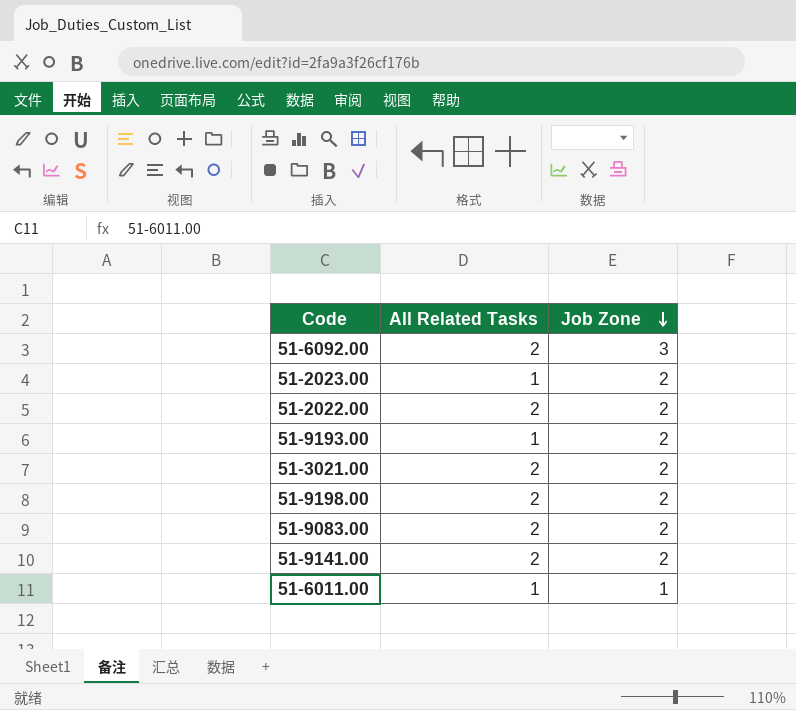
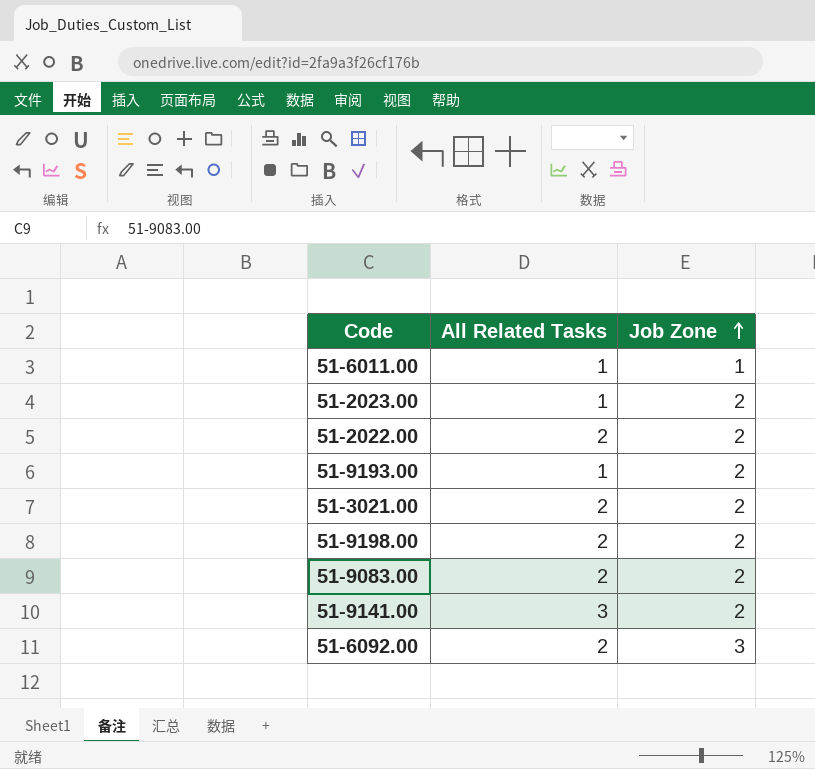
row order: Job Zone descending -> Job Zone ascending
51-9141.00 | All Related Tasks: 2 -> 3

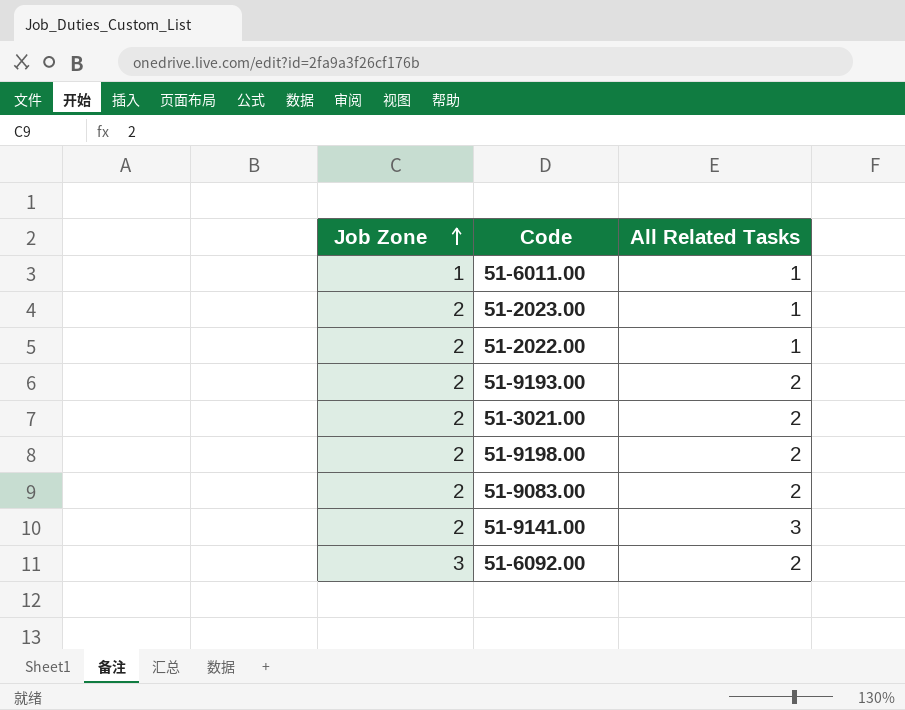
column Job Zone | position: 3 -> 1
51-2022.00 | All Related Tasks: 2 -> 1
51-9193.00 | All Related Tasks: 1 -> 2

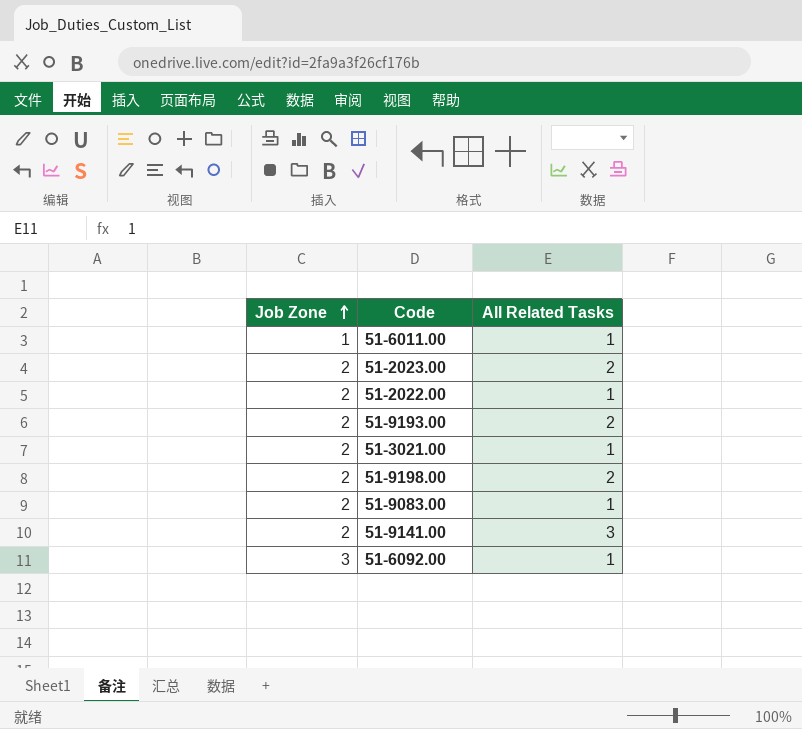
51-2023.00 | All Related Tasks: 1 -> 2
51-3021.00 | All Related Tasks: 2 -> 1
51-9083.00 | All Related Tasks: 2 -> 1
51-6092.00 | All Related Tasks: 2 -> 1

